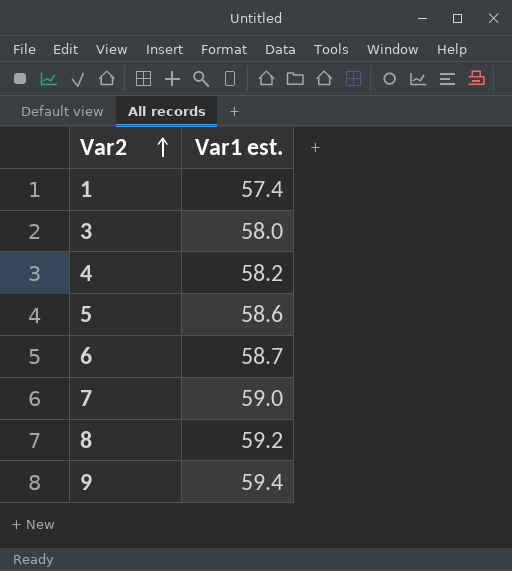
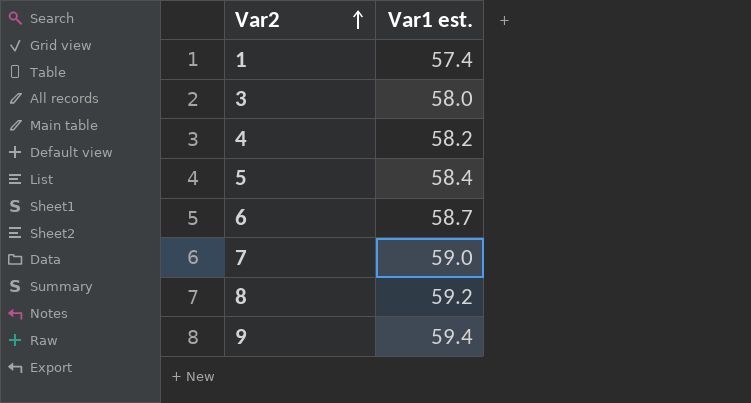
5 | Var1 est.: 58.6 -> 58.4

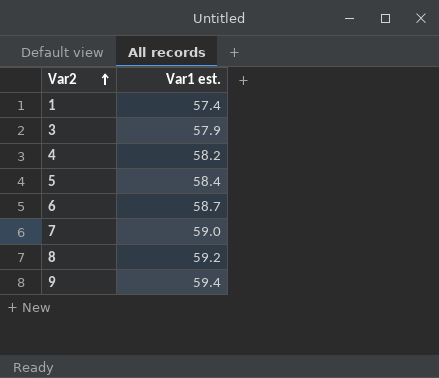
3 | Var1 est.: 58.0 -> 57.9

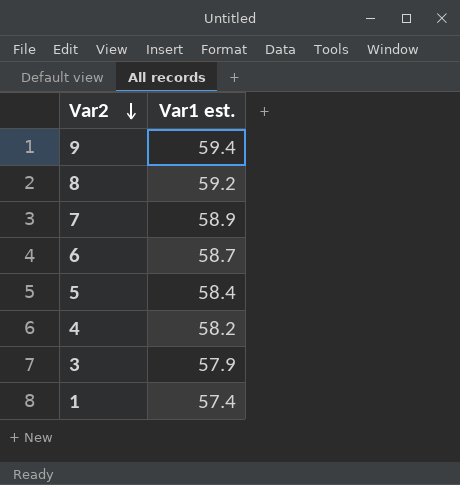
row order: Var2 ascending -> Var2 descending
7 | Var1 est.: 59.0 -> 58.9

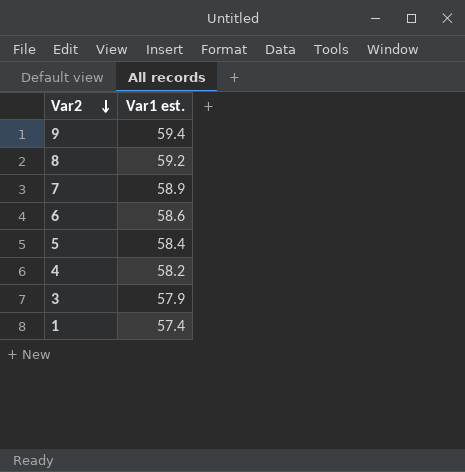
6 | Var1 est.: 58.7 -> 58.6

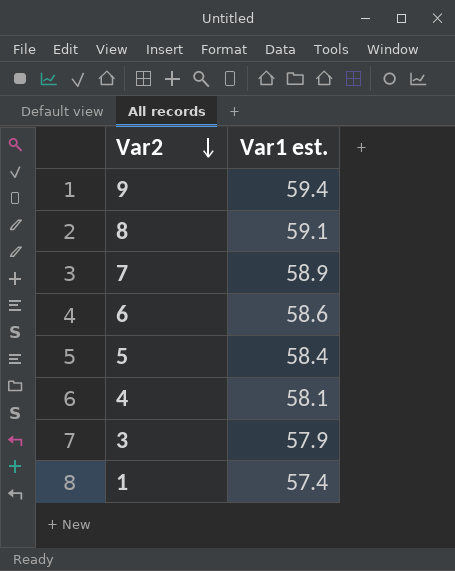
8 | Var1 est.: 59.2 -> 59.1
4 | Var1 est.: 58.2 -> 58.1

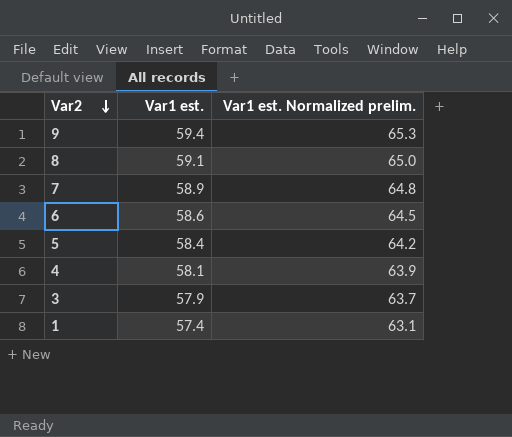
column Var1 est. Normalized prelim. | formula: none -> [Var1 est.] * 1.1

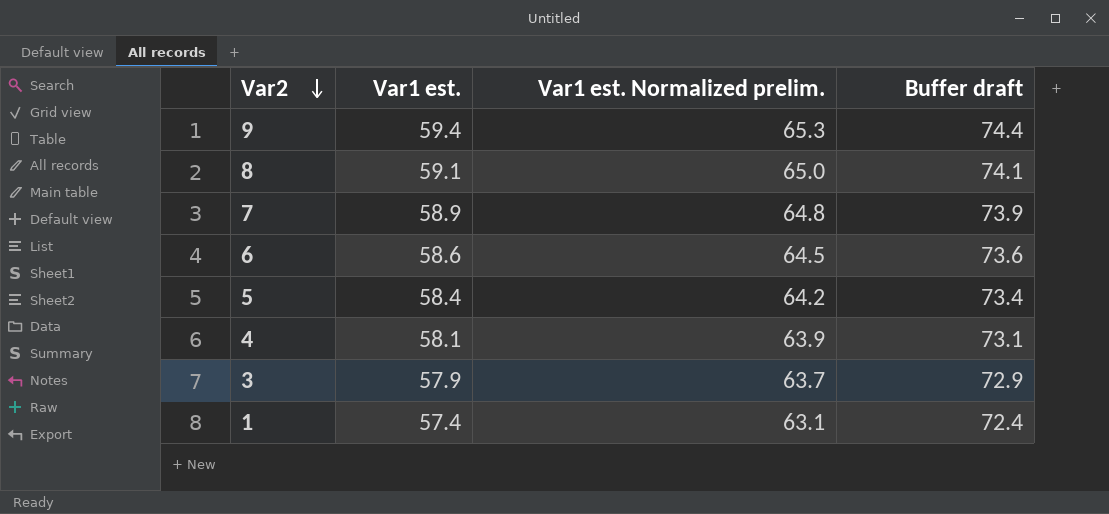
column Buffer draft | formula: none -> [Var1 est.] + 15

